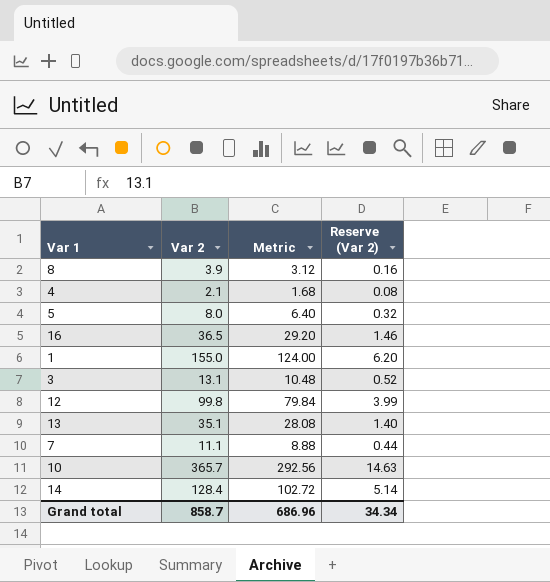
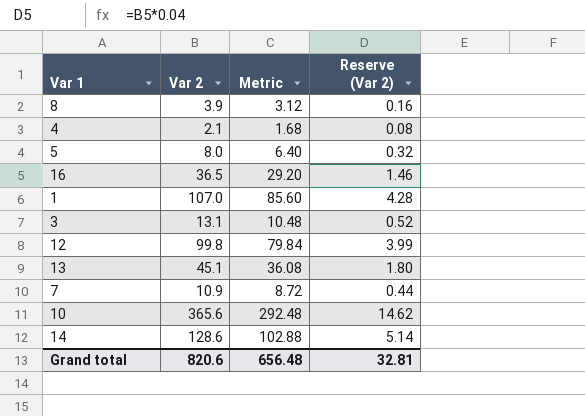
1 | Var 2: 155.0 -> 107.0
1 | Metric: 124.00 -> 85.60
1 | Reserve (Var 2): 6.20 -> 4.28
13 | Var 2: 35.1 -> 45.1
13 | Metric: 28.08 -> 36.08
13 | Reserve (Var 2): 1.40 -> 1.80
7 | Var 2: 11.1 -> 10.9
7 | Metric: 8.88 -> 8.72
10 | Var 2: 365.7 -> 365.6
10 | Metric: 292.56 -> 292.48
10 | Reserve (Var 2): 14.63 -> 14.62
14 | Var 2: 128.4 -> 128.6
14 | Metric: 102.72 -> 102.88
Grand total | Var 2: 858.7 -> 820.6
Grand total | Metric: 686.96 -> 656.48
Grand total | Reserve (Var 2): 34.34 -> 32.81

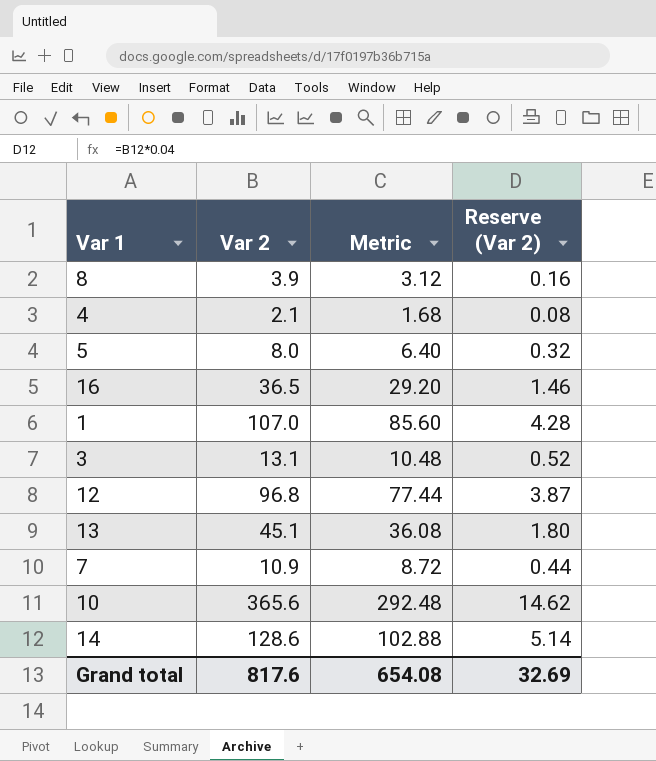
12 | Var 2: 99.8 -> 96.8
12 | Metric: 79.84 -> 77.44
12 | Reserve (Var 2): 3.99 -> 3.87
Grand total | Var 2: 820.6 -> 817.6
Grand total | Metric: 656.48 -> 654.08
Grand total | Reserve (Var 2): 32.81 -> 32.69

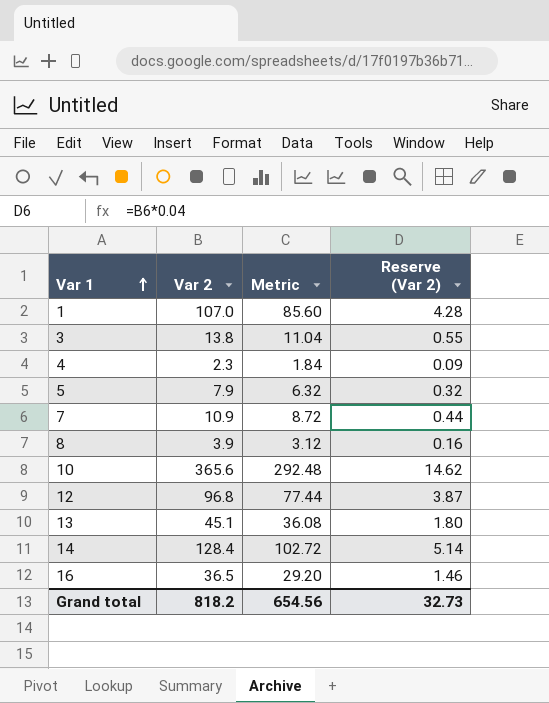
row order: none -> Var 1 ascending
3 | Var 2: 13.1 -> 13.8
3 | Metric: 10.48 -> 11.04
3 | Reserve (Var 2): 0.52 -> 0.55
4 | Var 2: 2.1 -> 2.3
4 | Metric: 1.68 -> 1.84
4 | Reserve (Var 2): 0.08 -> 0.09
5 | Var 2: 8.0 -> 7.9
5 | Metric: 6.40 -> 6.32
14 | Var 2: 128.6 -> 128.4
14 | Metric: 102.88 -> 102.72
Grand total | Var 2: 817.6 -> 818.2
Grand total | Metric: 654.08 -> 654.56
Grand total | Reserve (Var 2): 32.69 -> 32.73

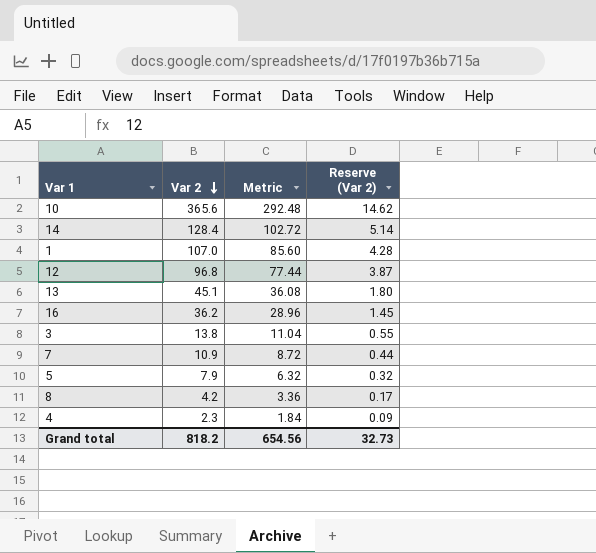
row order: Var 1 ascending -> Var 2 descending
16 | Var 2: 36.5 -> 36.2
16 | Metric: 29.20 -> 28.96
16 | Reserve (Var 2): 1.46 -> 1.45
8 | Var 2: 3.9 -> 4.2
8 | Metric: 3.12 -> 3.36
8 | Reserve (Var 2): 0.16 -> 0.17

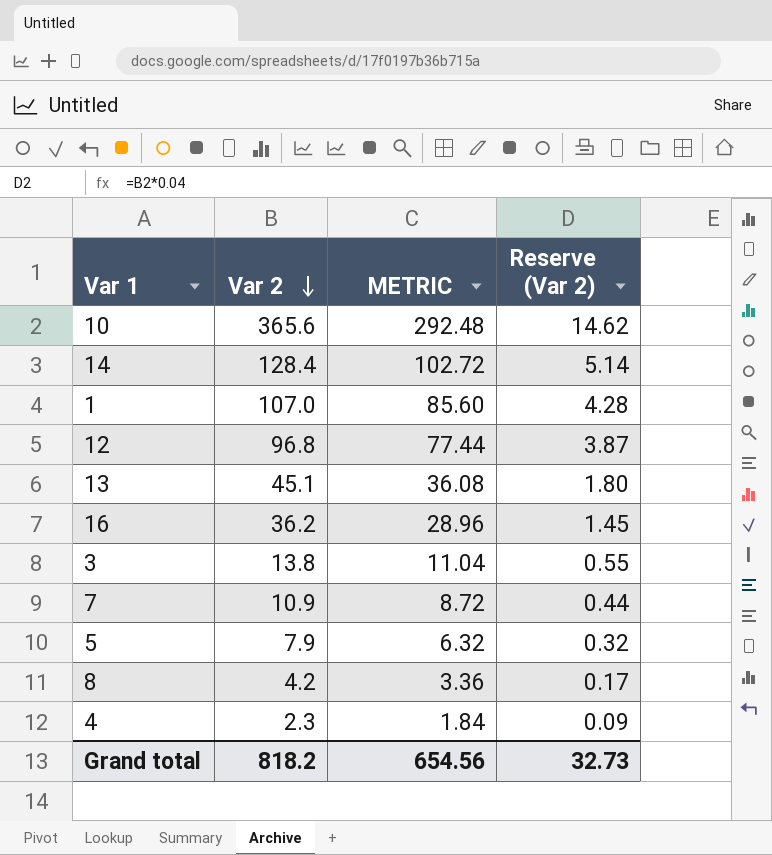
column name: Metric -> METRIC

